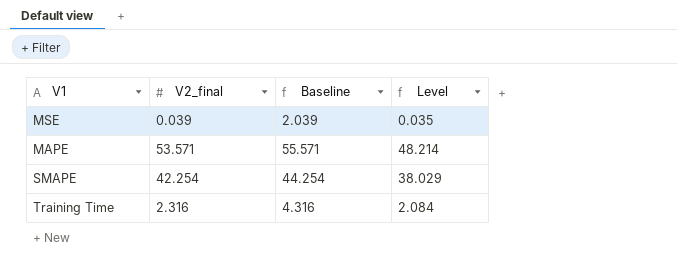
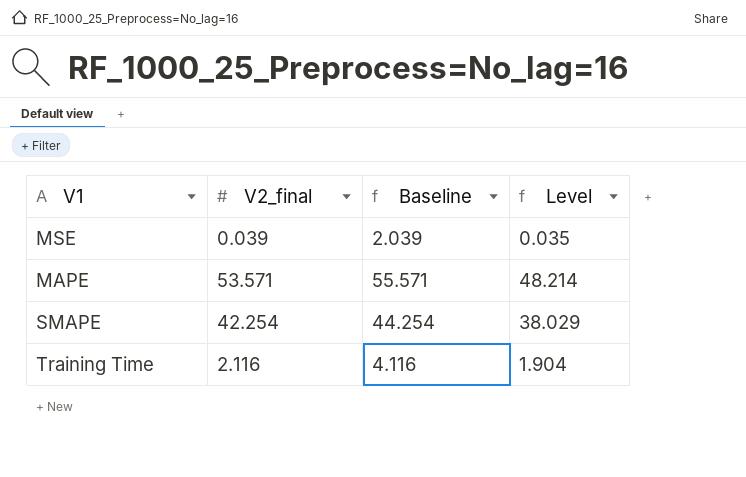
Training Time | V2_final: 2.316 -> 2.116
Training Time | Baseline: 4.316 -> 4.116
Training Time | Level: 2.084 -> 1.904

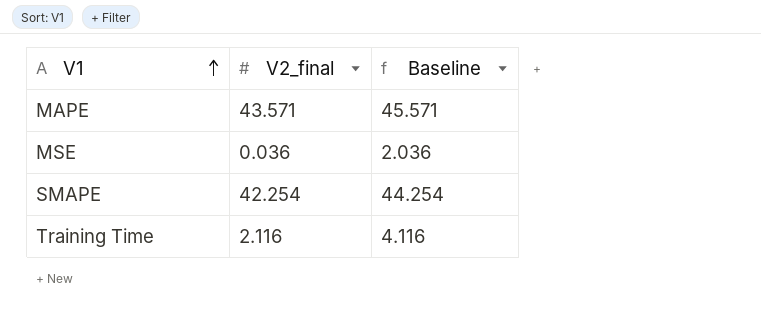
row order: none -> V1 ascending
column Level | formula: [V2_final] * 0.9 -> none
MAPE | V2_final: 53.571 -> 43.571
MAPE | Baseline: 55.571 -> 45.571
MSE | V2_final: 0.039 -> 0.036
MSE | Baseline: 2.039 -> 2.036

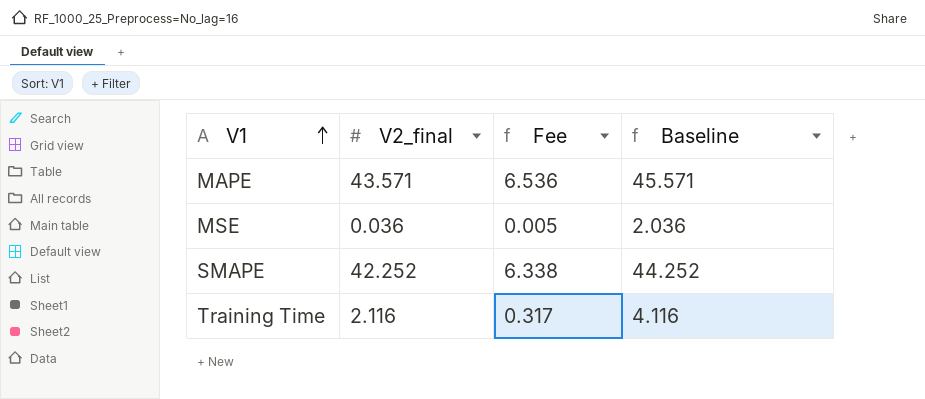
column Fee | formula: none -> [V2_final] * 0.15
SMAPE | V2_final: 42.254 -> 42.252
SMAPE | Baseline: 44.254 -> 44.252

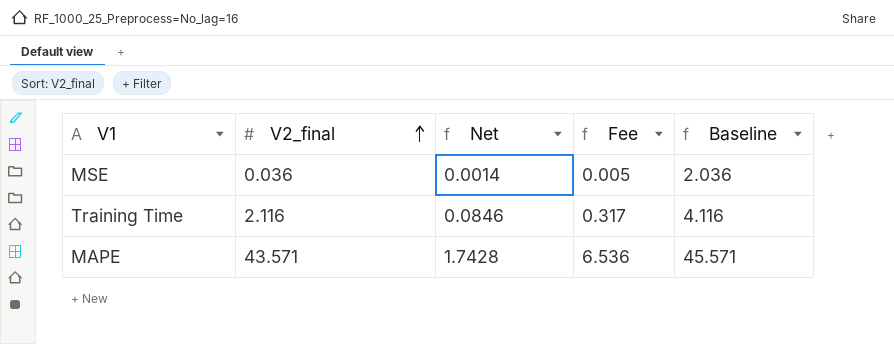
row order: V1 ascending -> V2_final ascending
column Net | formula: none -> [V2_final] * 0.04
row SMAPE: 42.252 | 6.338 | 44.252 -> none

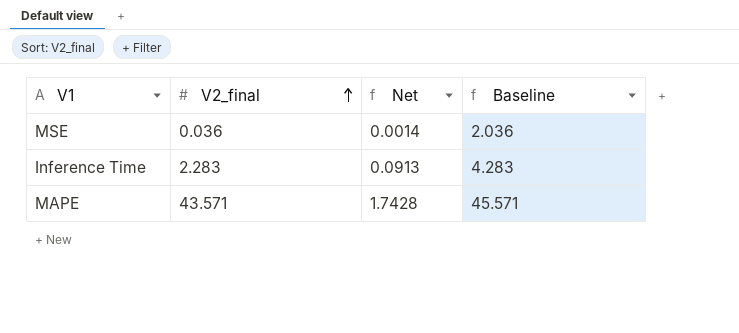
column Fee | formula: [V2_final] * 0.15 -> none
row Training Time: 2.116 | 0.0846 | 0.317 | 4.116 -> none
row Inference Time: none -> 2.283 | 0.0913 | 4.283

